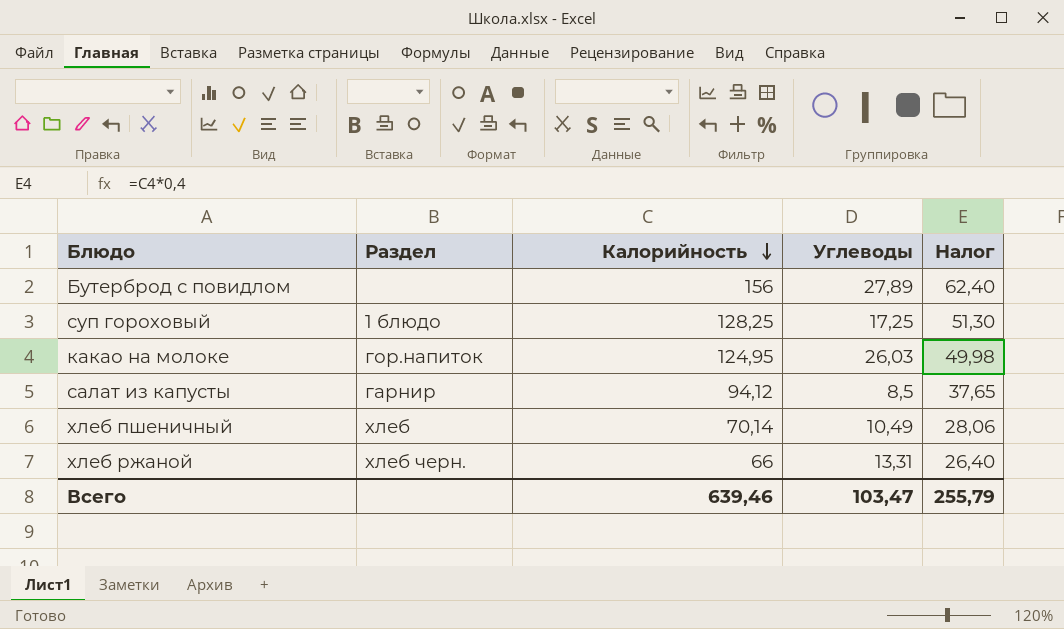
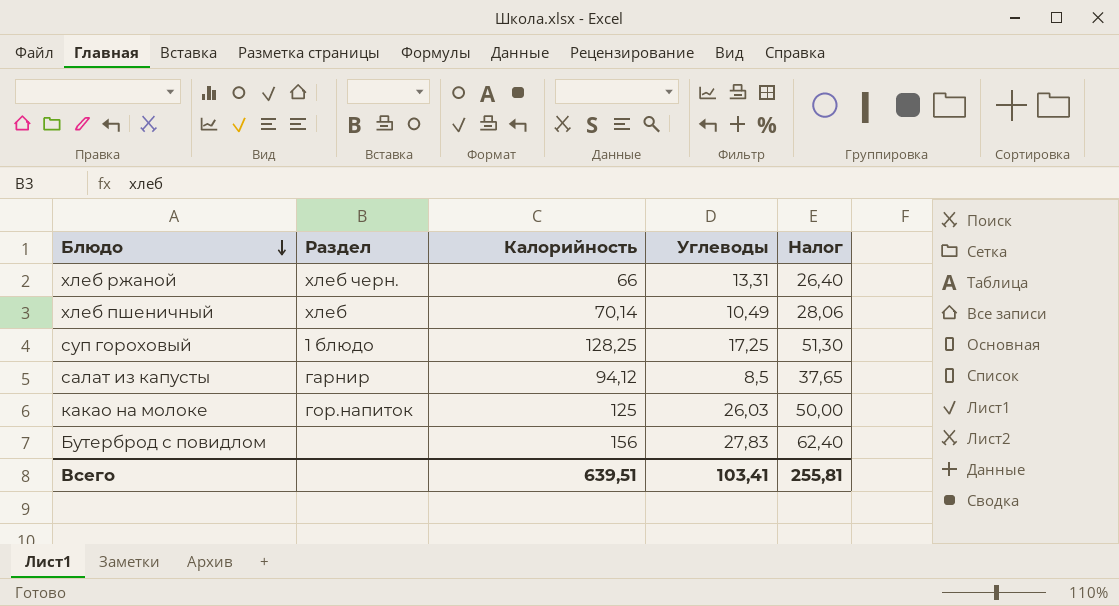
row order: Калорийность descending -> Блюдо descending
какао на молоке | Калорийность: 124,95 -> 125
какао на молоке | Налог: 49,98 -> 50,00
Бутерброд с повидлом | Углеводы: 27,89 -> 27,83
Всего | Калорийность: 639,46 -> 639,51
Всего | Углеводы: 103,47 -> 103,41
Всего | Налог: 255,79 -> 255,81

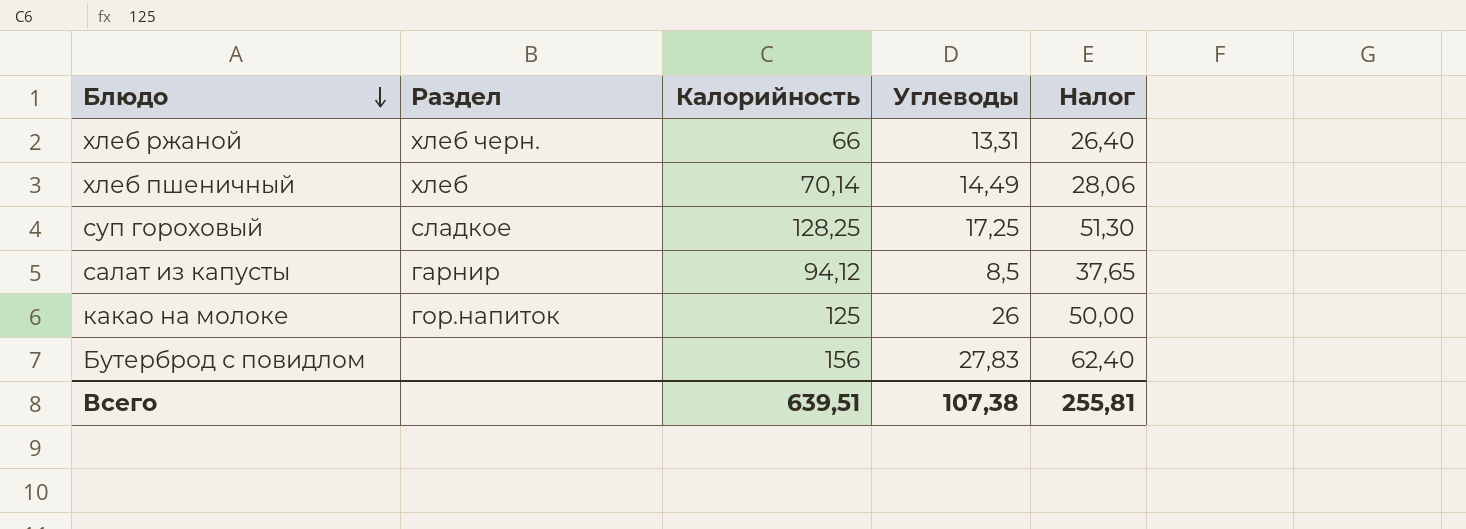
хлеб пшеничный | Углеводы: 10,49 -> 14,49
суп гороховый | Раздел: 1 блюдо -> сладкое
какао на молоке | Углеводы: 26,03 -> 26
Всего | Углеводы: 103,41 -> 107,38

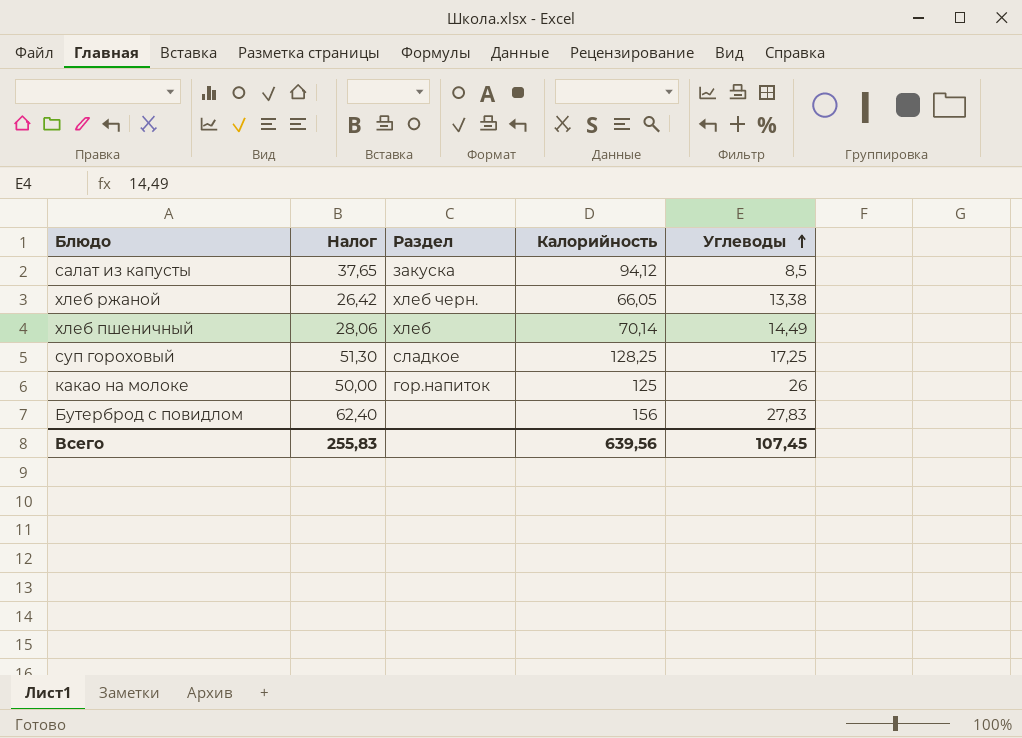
row order: Блюдо descending -> Углеводы ascending
column Налог | position: 5 -> 2
салат из капусты | Раздел: гарнир -> закуска
хлеб ржаной | Налог: 26,40 -> 26,42
хлеб ржаной | Калорийность: 66 -> 66,05
хлеб ржаной | Углеводы: 13,31 -> 13,38
Всего | Налог: 255,81 -> 255,83
Всего | Калорийность: 639,51 -> 639,56
Всего | Углеводы: 107,38 -> 107,45

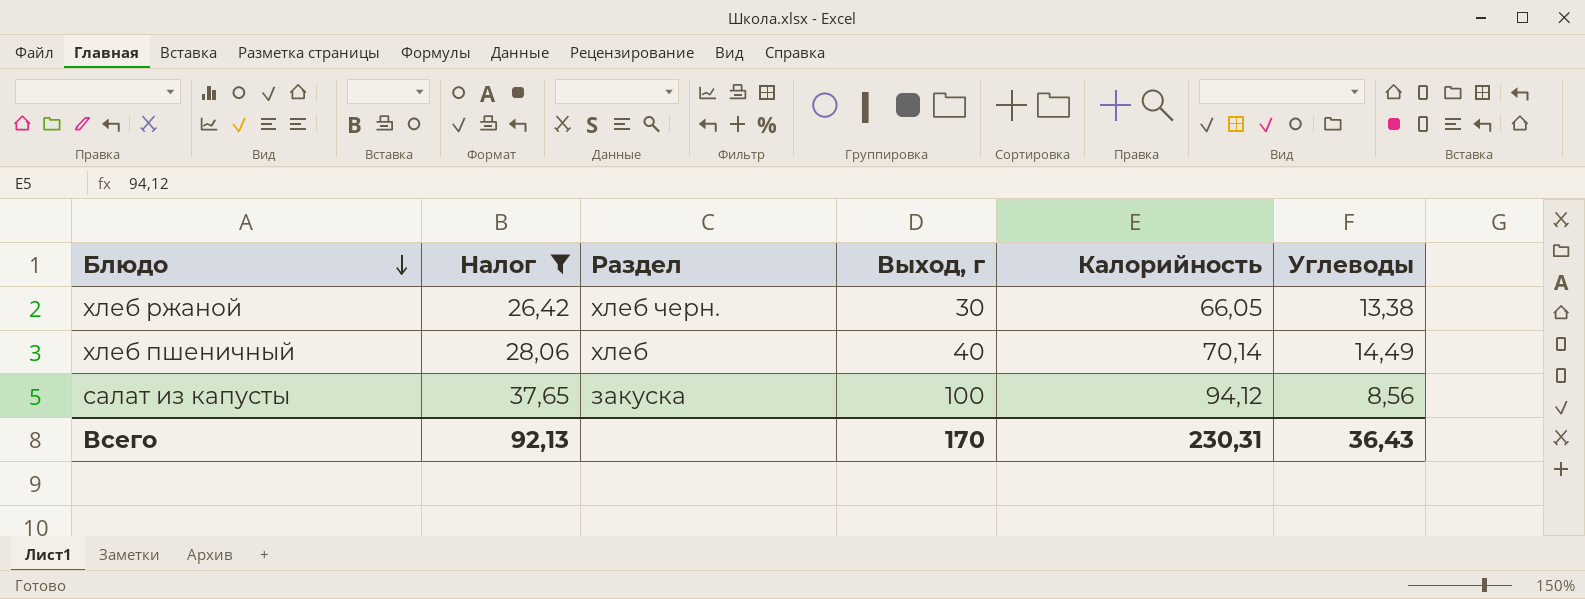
filter: none -> Налог <= 37,65
row order: Углеводы ascending -> Блюдо descending
column Выход, г | position: none -> 4
салат из капусты | Углеводы: 8,5 -> 8,56
Всего | Налог: 255,83 -> 92,13
Всего | Калорийность: 639,56 -> 230,31
Всего | Углеводы: 107,45 -> 36,43

